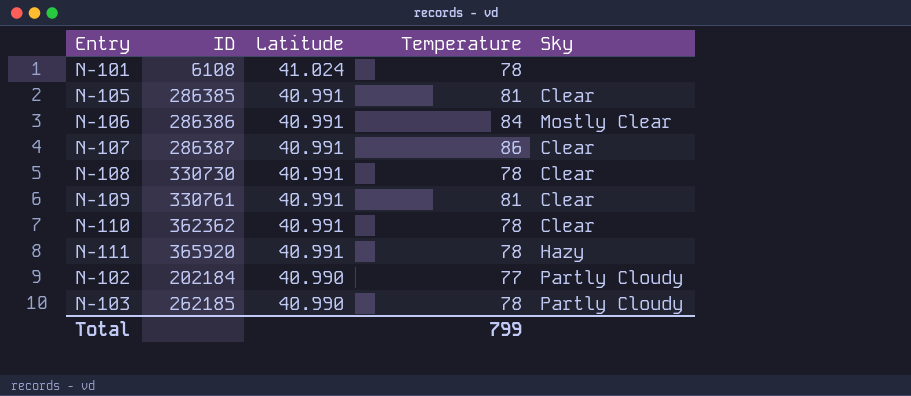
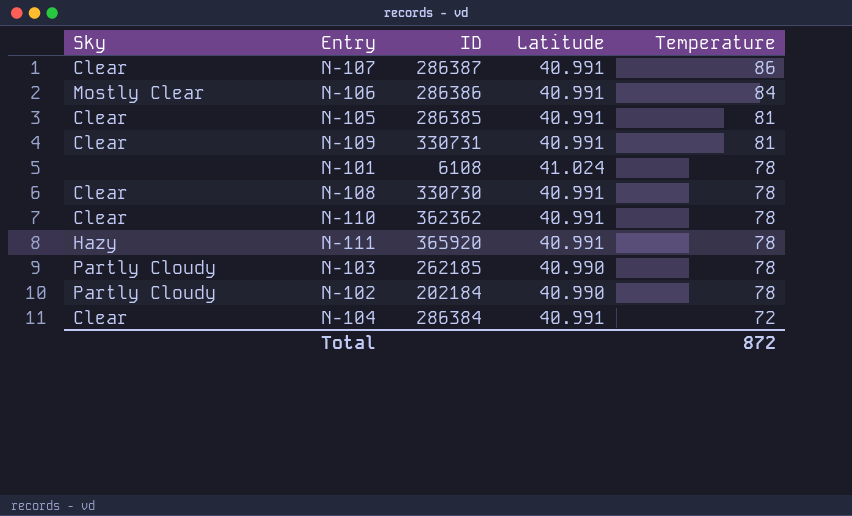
row order: Latitude descending -> Temperature descending
column Sky | position: 5 -> 1
N-109 | ID: 330761 -> 330731
N-102 | Temperature: 77 -> 78
row N-104: none -> Clear | 286384 | 40.991 | 72
Total | Temperature: 799 -> 872

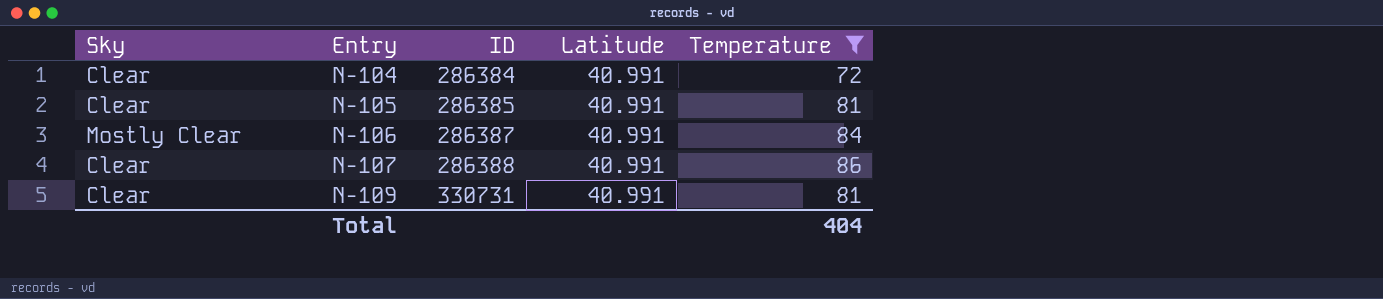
filter: none -> Temperature != 78
row order: Temperature descending -> Entry ascending
N-106 | ID: 286386 -> 286387
N-107 | ID: 286387 -> 286388
Total | Temperature: 872 -> 404

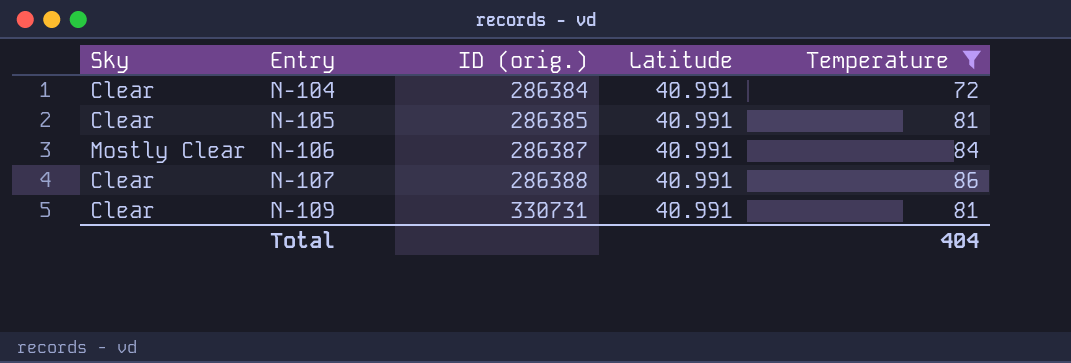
column name: ID -> ID (orig.)

